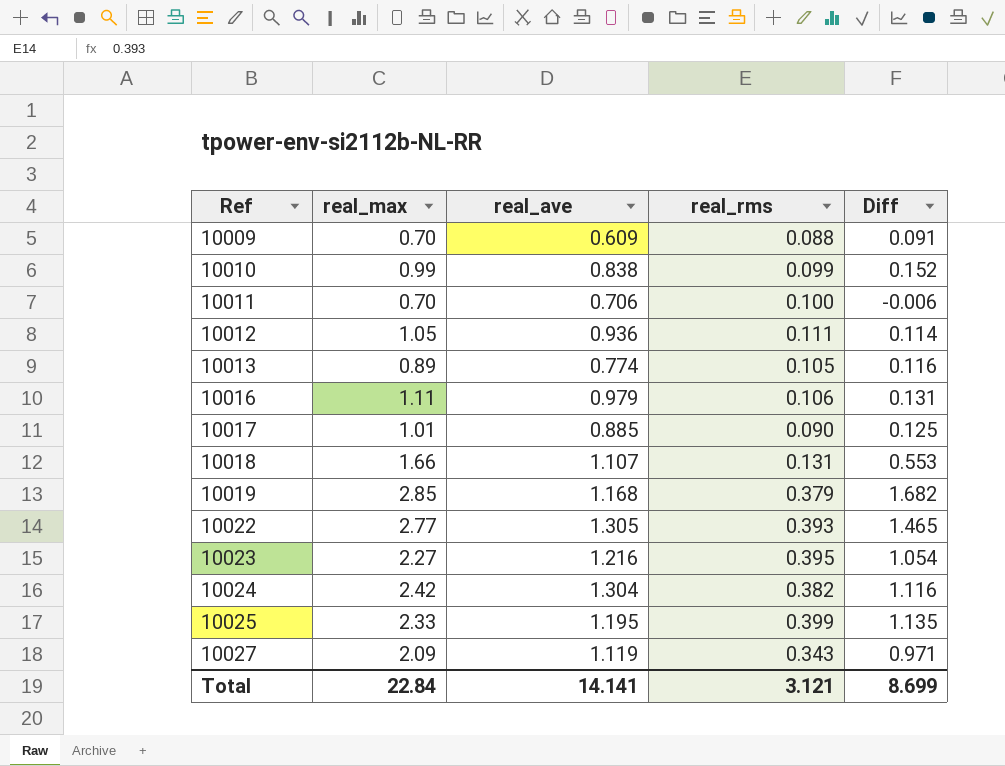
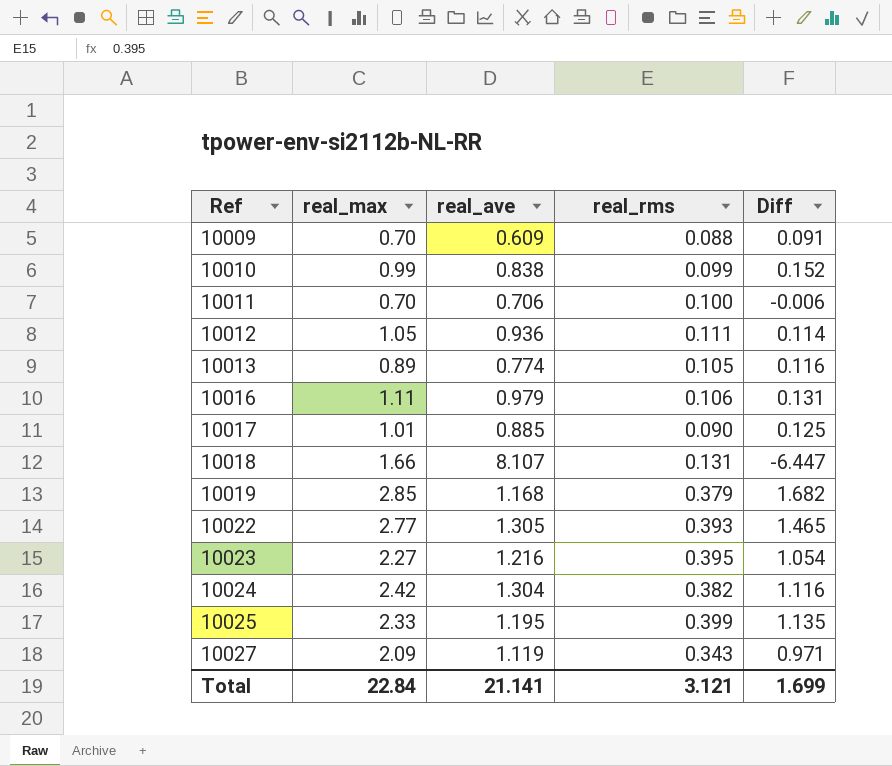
10018 | real_ave: 1.107 -> 8.107
10018 | Diff: 0.553 -> -6.447
Total | real_ave: 14.141 -> 21.141
Total | Diff: 8.699 -> 1.699

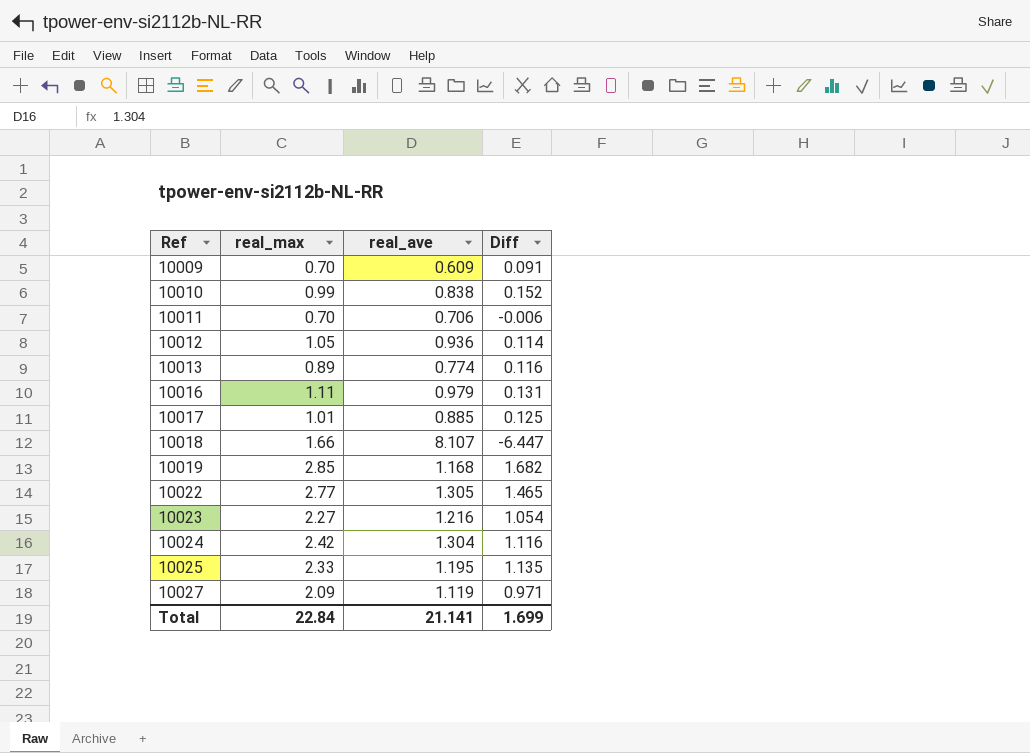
column real_rms | position: 4 -> none

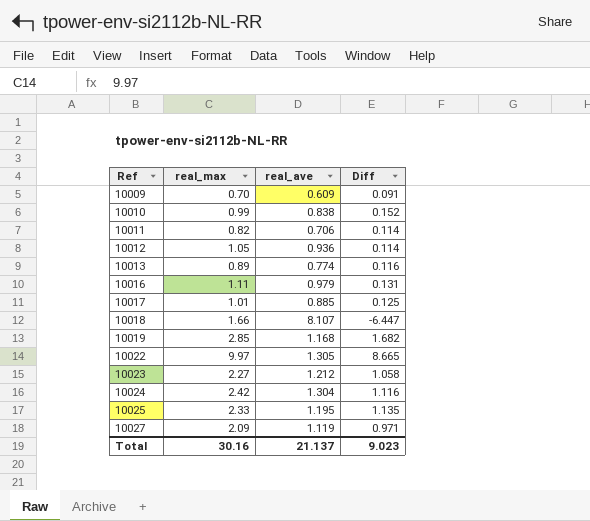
10011 | real_max: 0.70 -> 0.82
10011 | Diff: -0.006 -> 0.114
10022 | real_max: 2.77 -> 9.97
10022 | Diff: 1.465 -> 8.665
10023 | real_ave: 1.216 -> 1.212
10023 | Diff: 1.054 -> 1.058
Total | real_max: 22.84 -> 30.16
Total | real_ave: 21.141 -> 21.137
Total | Diff: 1.699 -> 9.023

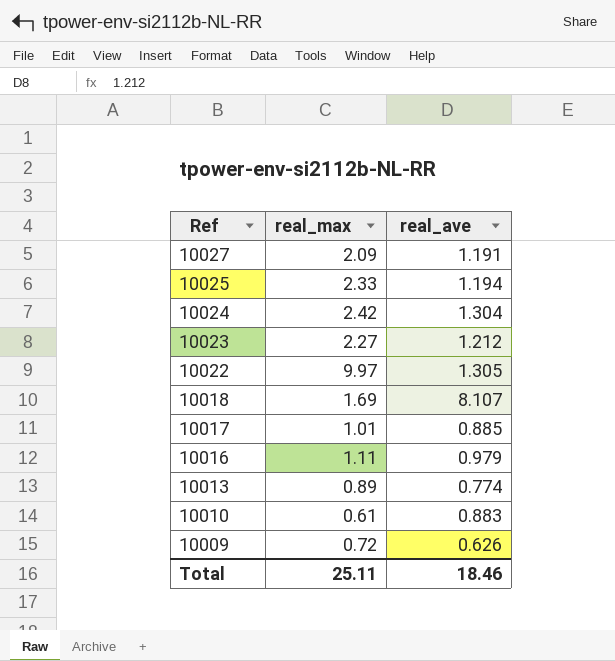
row order: Ref ascending -> Ref descending
column Diff | formula: [real_max] - [real_ave] -> none
row 10011: 0.82 | 0.706 | 0.114 -> none
row 10012: 1.05 | 0.936 | 0.114 -> none
row 10019: 2.85 | 1.168 | 1.682 -> none
10027 | real_ave: 1.119 -> 1.191
10025 | real_ave: 1.195 -> 1.194
10018 | real_max: 1.66 -> 1.69
10010 | real_max: 0.99 -> 0.61
10010 | real_ave: 0.838 -> 0.883
10009 | real_max: 0.70 -> 0.72
10009 | real_ave: 0.609 -> 0.626
Total | real_max: 30.16 -> 25.11
Total | real_ave: 21.137 -> 18.46

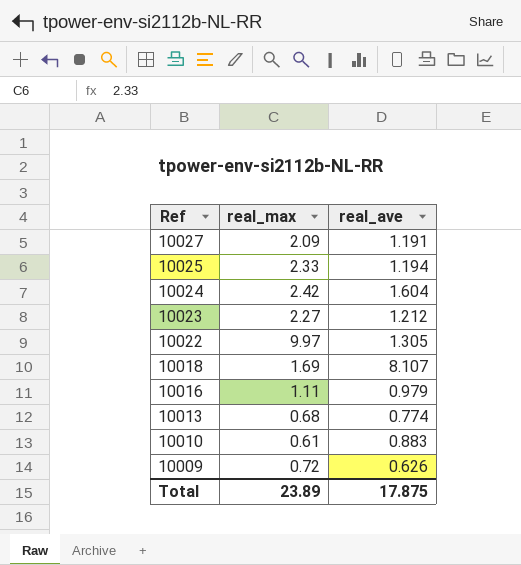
row 10017: 1.01 | 0.885 -> none
10024 | real_ave: 1.304 -> 1.604
10013 | real_max: 0.89 -> 0.68
Total | real_max: 25.11 -> 23.89
Total | real_ave: 18.46 -> 17.875

